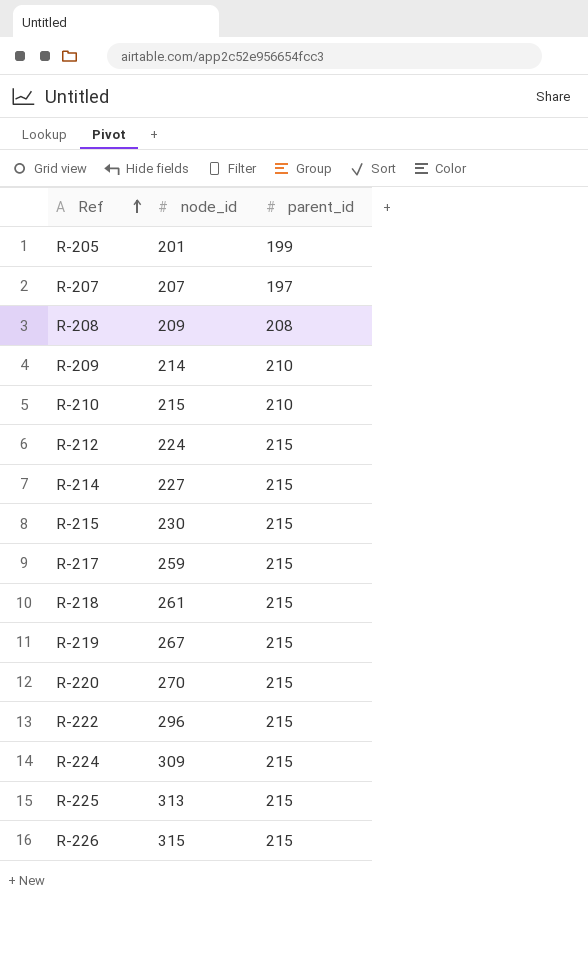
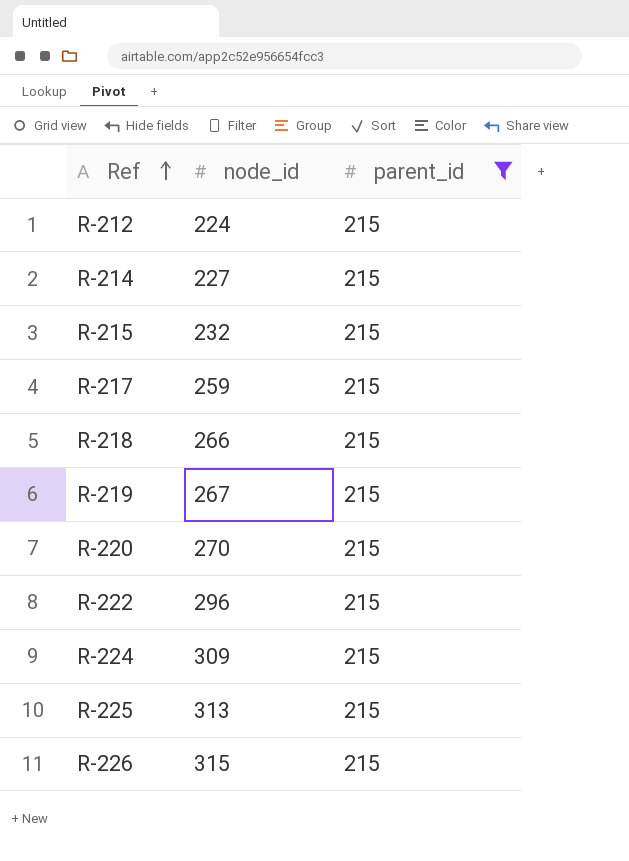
filter: none -> parent_id = 215
R-215 | node_id: 230 -> 232
R-218 | node_id: 261 -> 266

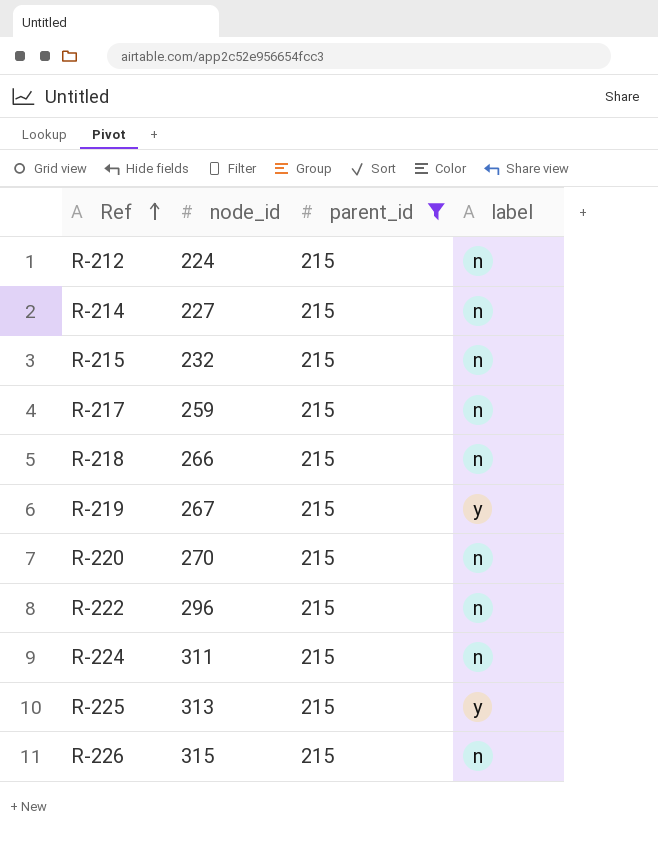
column label | position: none -> 4
R-224 | node_id: 309 -> 311

